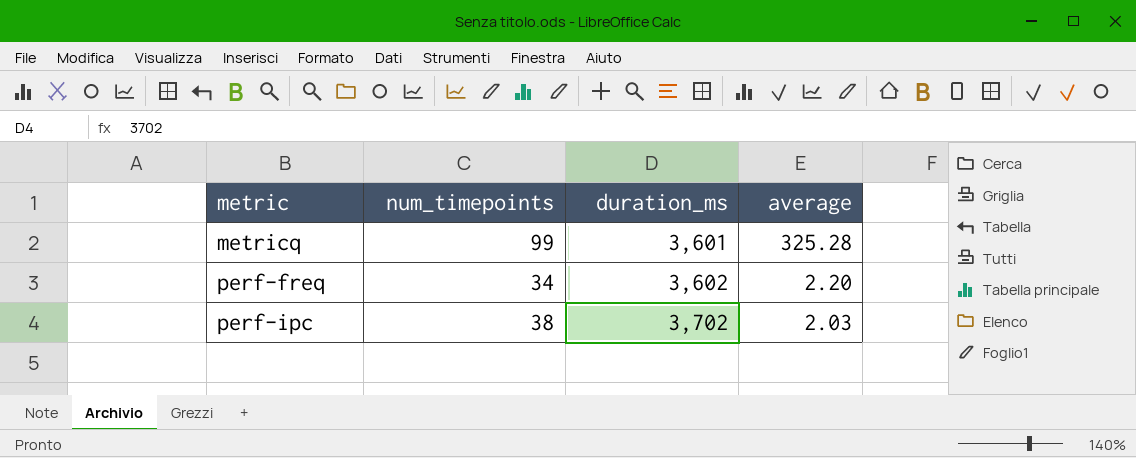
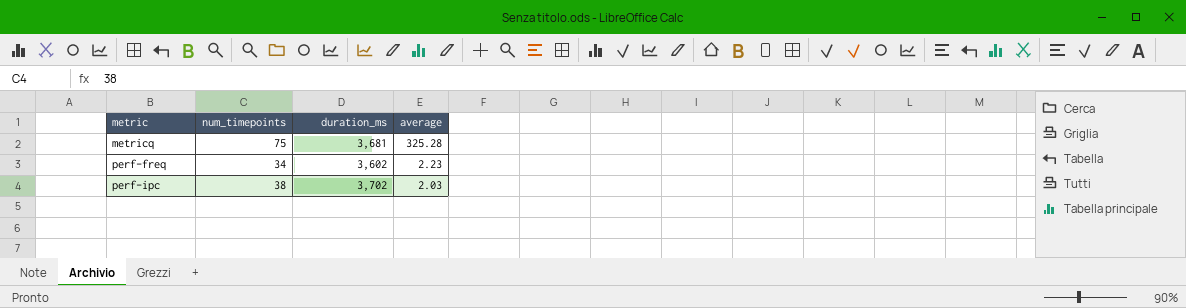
metricq | num_timepoints: 99 -> 75
metricq | duration_ms: 3,601 -> 3,681
perf-freq | average: 2.20 -> 2.23

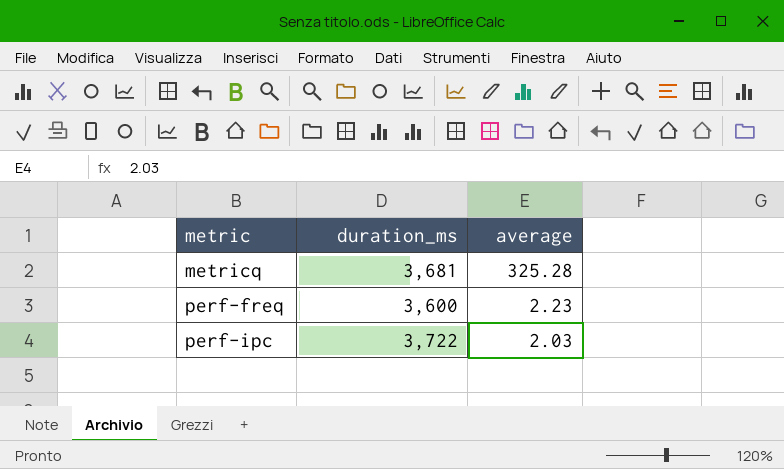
column num_timepoints | position: 2 -> none
perf-freq | duration_ms: 3,602 -> 3,600
perf-ipc | duration_ms: 3,702 -> 3,722

